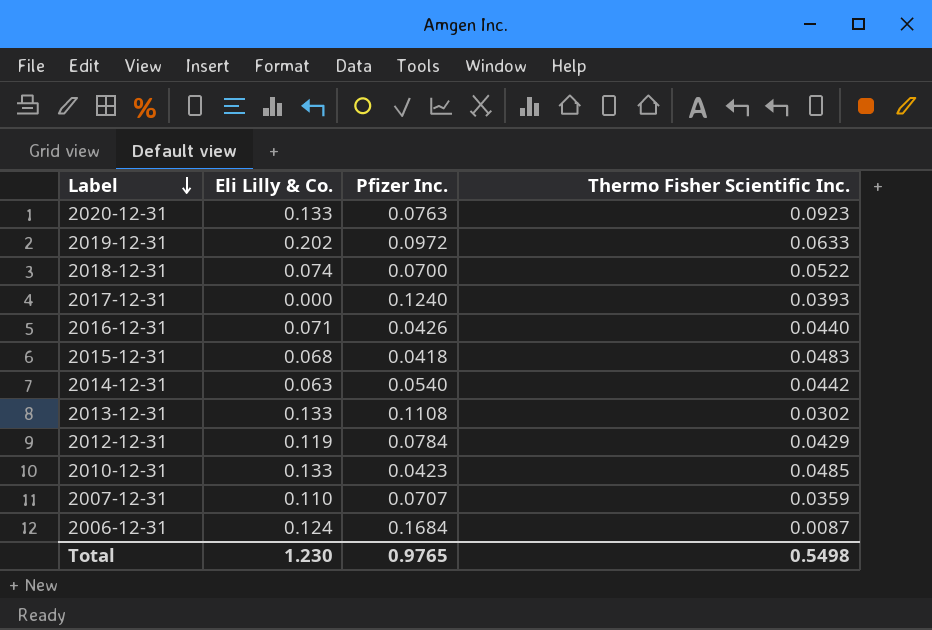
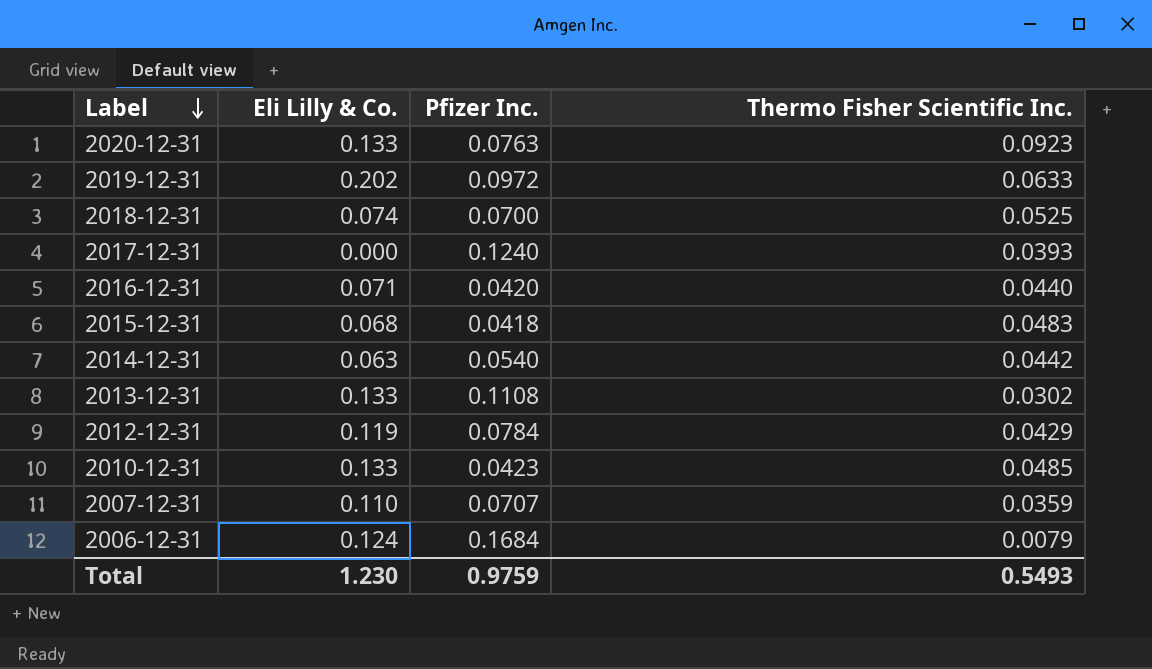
2018-12-31 | Thermo Fisher Scientific Inc.: 0.0522 -> 0.0525
2016-12-31 | Pfizer Inc.: 0.0426 -> 0.0420
2006-12-31 | Thermo Fisher Scientific Inc.: 0.0087 -> 0.0079
Total | Pfizer Inc.: 0.9765 -> 0.9759
Total | Thermo Fisher Scientific Inc.: 0.5498 -> 0.5493

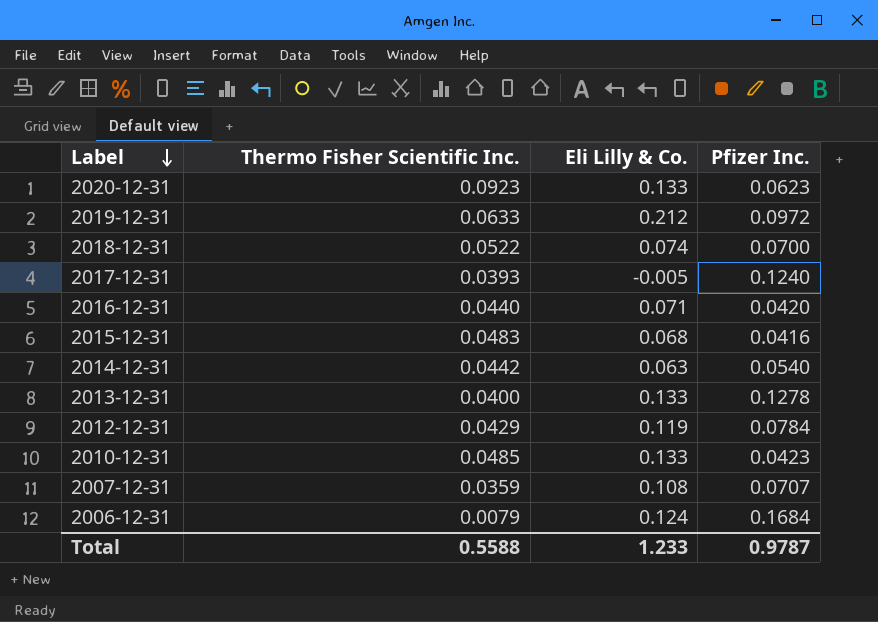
column Thermo Fisher Scientific Inc. | position: 4 -> 2
2020-12-31 | Pfizer Inc.: 0.0763 -> 0.0623
2019-12-31 | Eli Lilly & Co.: 0.202 -> 0.212
2018-12-31 | Thermo Fisher Scientific Inc.: 0.0525 -> 0.0522
2017-12-31 | Eli Lilly & Co.: 0.000 -> -0.005
2015-12-31 | Pfizer Inc.: 0.0418 -> 0.0416
2013-12-31 | Thermo Fisher Scientific Inc.: 0.0302 -> 0.0400
2013-12-31 | Pfizer Inc.: 0.1108 -> 0.1278
2007-12-31 | Eli Lilly & Co.: 0.110 -> 0.108
Total | Thermo Fisher Scientific Inc.: 0.5493 -> 0.5588
Total | Eli Lilly & Co.: 1.230 -> 1.233
Total | Pfizer Inc.: 0.9759 -> 0.9787

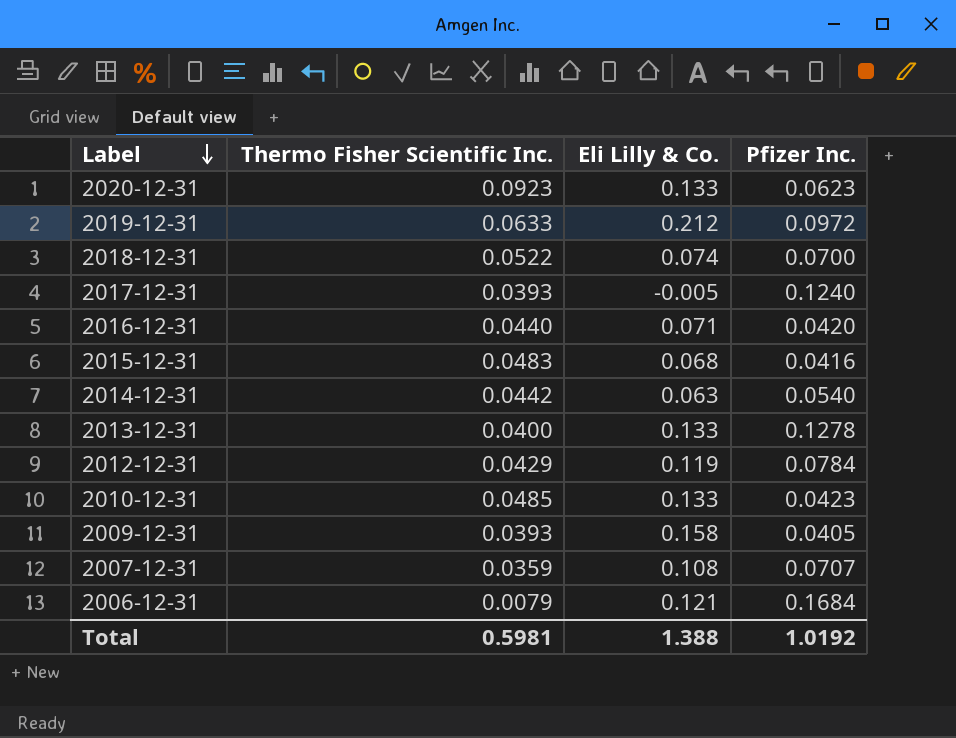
row 2009-12-31: none -> 0.0393 | 0.158 | 0.0405
2006-12-31 | Eli Lilly & Co.: 0.124 -> 0.121
Total | Thermo Fisher Scientific Inc.: 0.5588 -> 0.5981
Total | Eli Lilly & Co.: 1.233 -> 1.388
Total | Pfizer Inc.: 0.9787 -> 1.0192

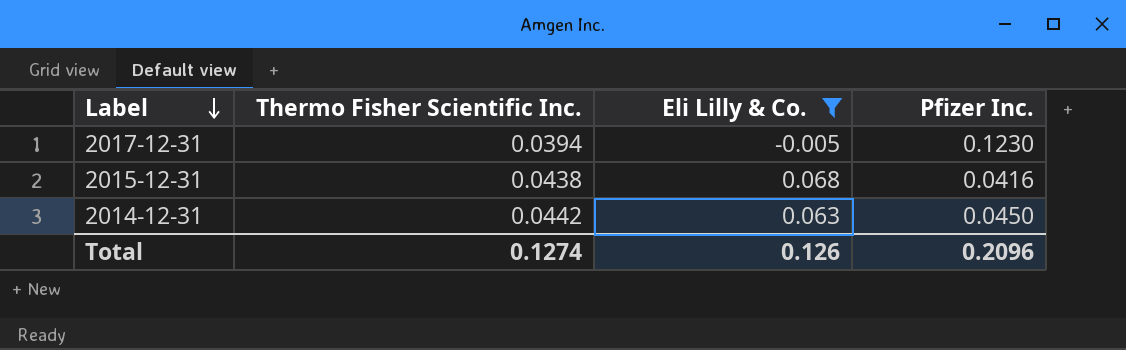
filter: none -> Eli Lilly & Co. <= 0.068
2017-12-31 | Thermo Fisher Scientific Inc.: 0.0393 -> 0.0394
2017-12-31 | Pfizer Inc.: 0.1240 -> 0.1230
2015-12-31 | Thermo Fisher Scientific Inc.: 0.0483 -> 0.0438
2014-12-31 | Pfizer Inc.: 0.0540 -> 0.0450
Total | Thermo Fisher Scientific Inc.: 0.5981 -> 0.1274
Total | Eli Lilly & Co.: 1.388 -> 0.126
Total | Pfizer Inc.: 1.0192 -> 0.2096

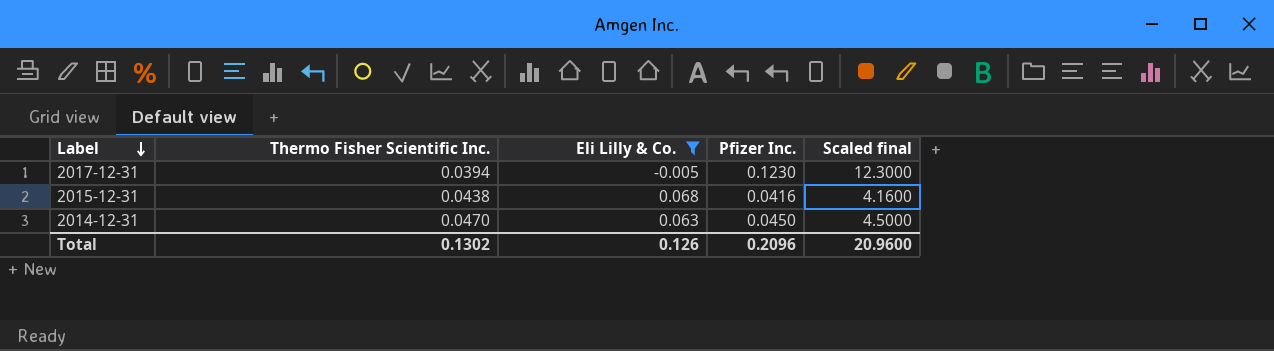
column Scaled final | formula: none -> [Pfizer Inc.] * 100
2014-12-31 | Thermo Fisher Scientific Inc.: 0.0442 -> 0.0470
Total | Thermo Fisher Scientific Inc.: 0.1274 -> 0.1302

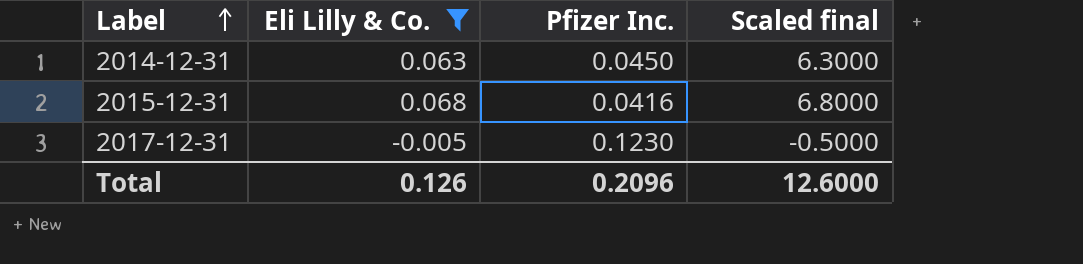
row order: Label descending -> Label ascending
column Thermo Fisher Scientific Inc. | position: 2 -> none
column Scaled final | formula: [Pfizer Inc.] * 100 -> [Eli Lilly & Co.] * 100
Total | Scaled final: 20.9600 -> 12.6000

